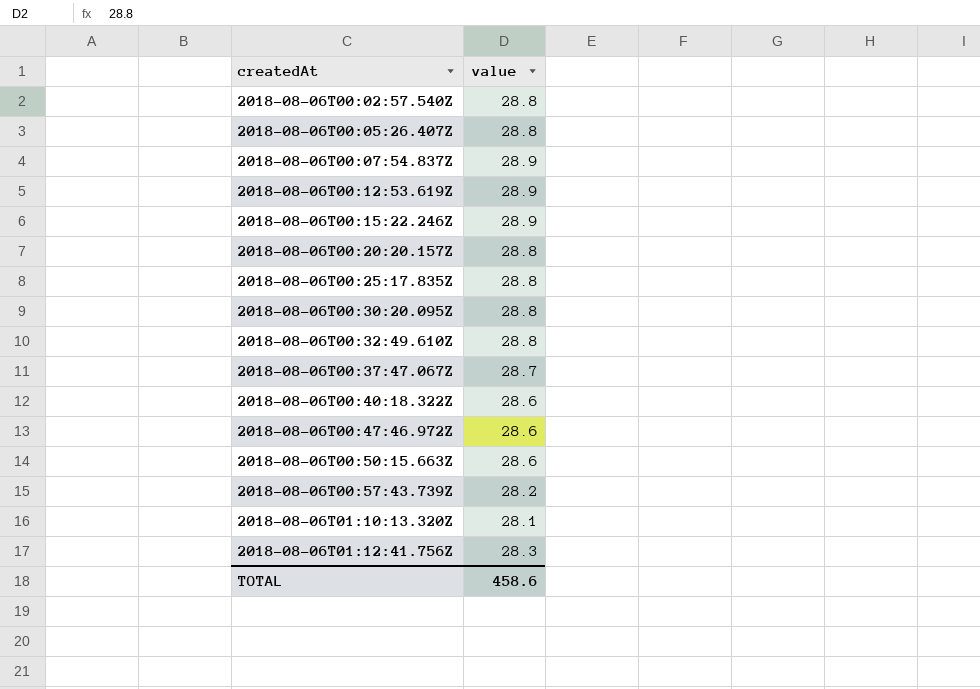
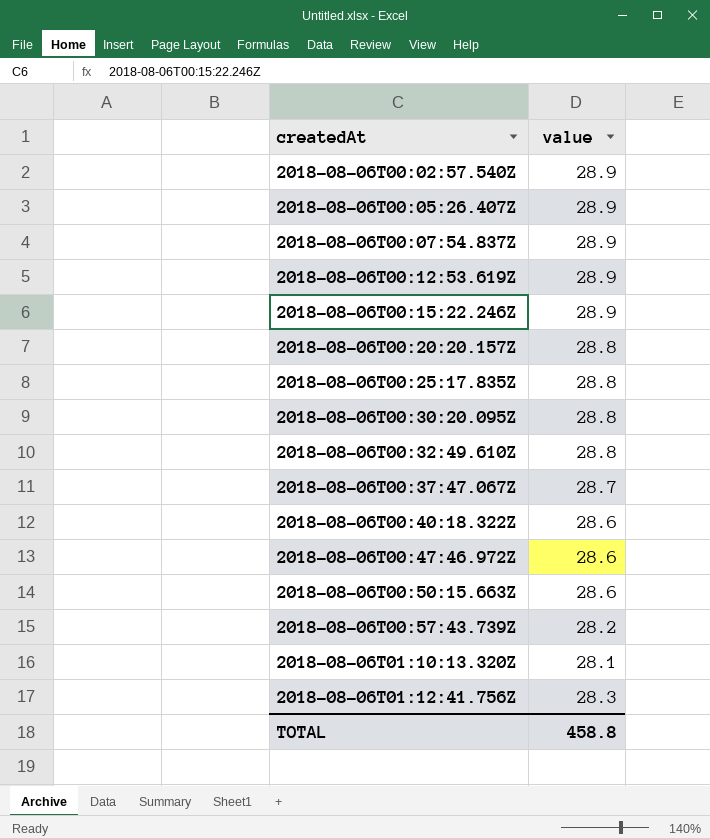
2018-08-06T00:02:57.540Z | value: 28.8 -> 28.9
2018-08-06T00:05:26.407Z | value: 28.8 -> 28.9
TOTAL | value: 458.6 -> 458.8

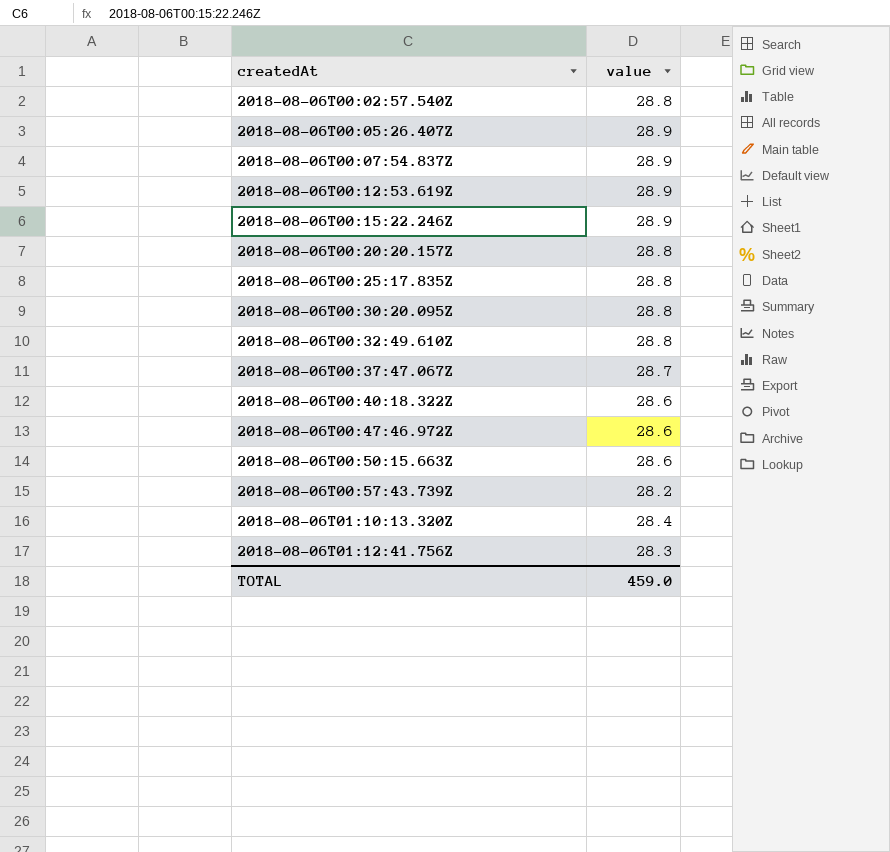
2018-08-06T00:02:57.540Z | value: 28.9 -> 28.8
2018-08-06T01:10:13.320Z | value: 28.1 -> 28.4
TOTAL | value: 458.8 -> 459.0

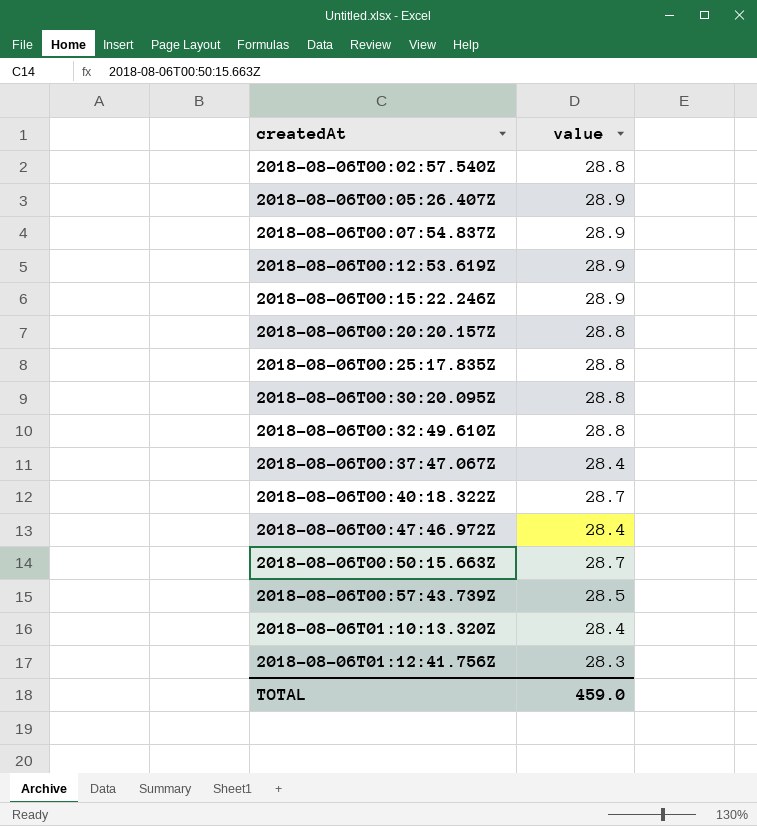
2018-08-06T00:37:47.067Z | value: 28.7 -> 28.4
2018-08-06T00:40:18.322Z | value: 28.6 -> 28.7
2018-08-06T00:47:46.972Z | value: 28.6 -> 28.4
2018-08-06T00:50:15.663Z | value: 28.6 -> 28.7
2018-08-06T00:57:43.739Z | value: 28.2 -> 28.5

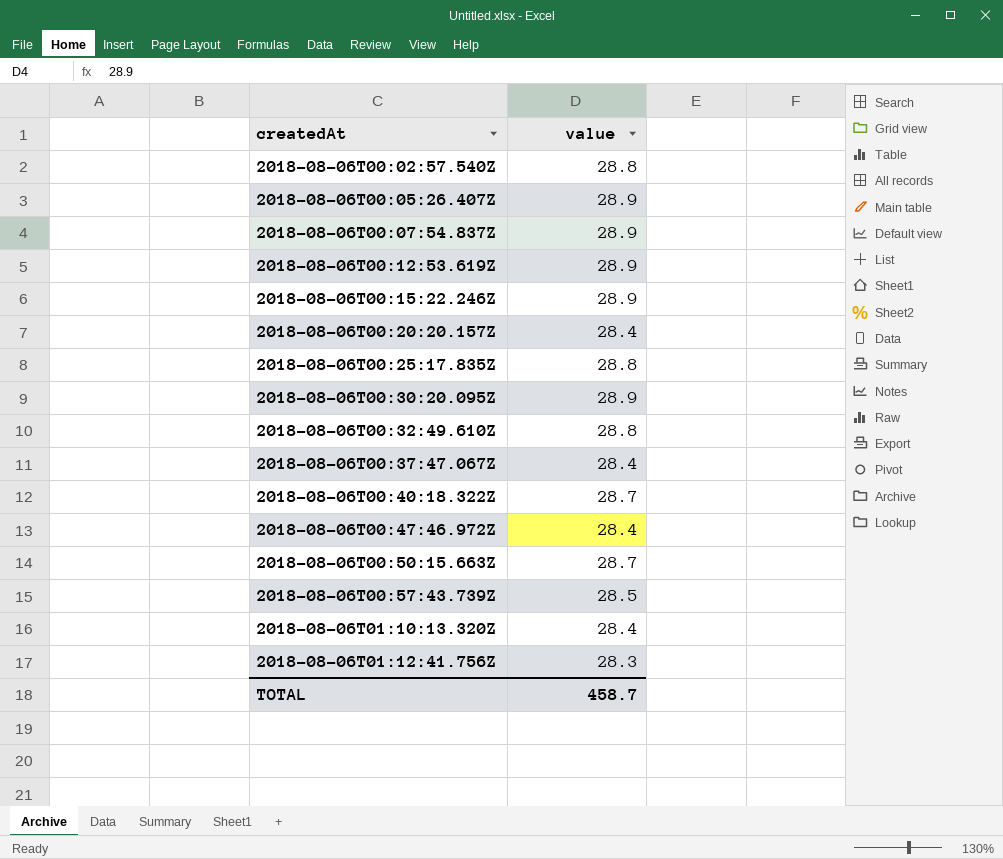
2018-08-06T00:20:20.157Z | value: 28.8 -> 28.4
2018-08-06T00:30:20.095Z | value: 28.8 -> 28.9
TOTAL | value: 459.0 -> 458.7

